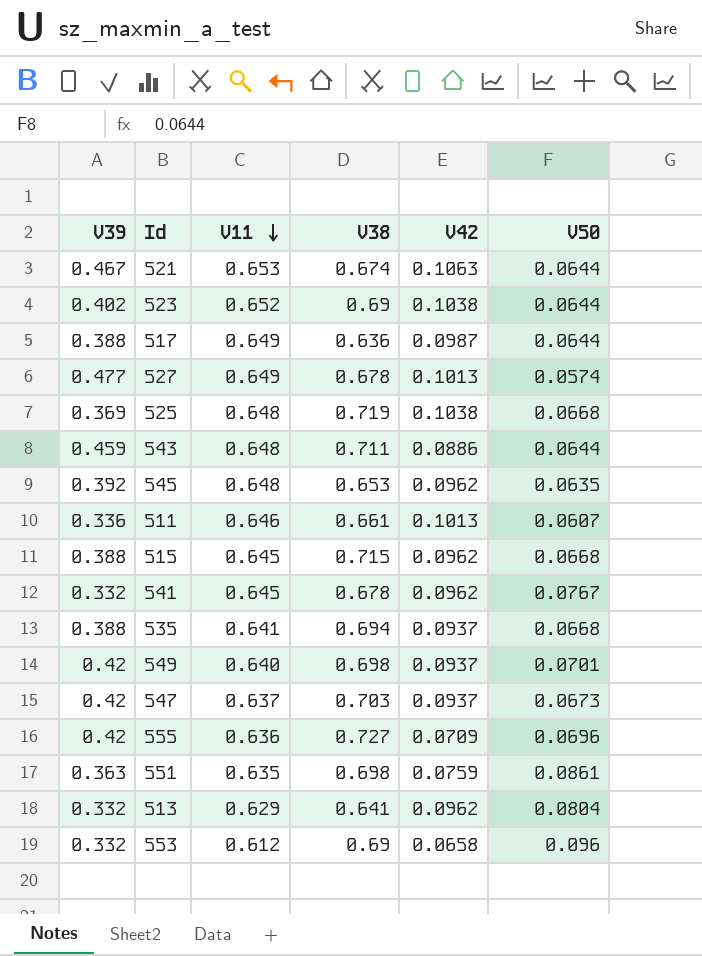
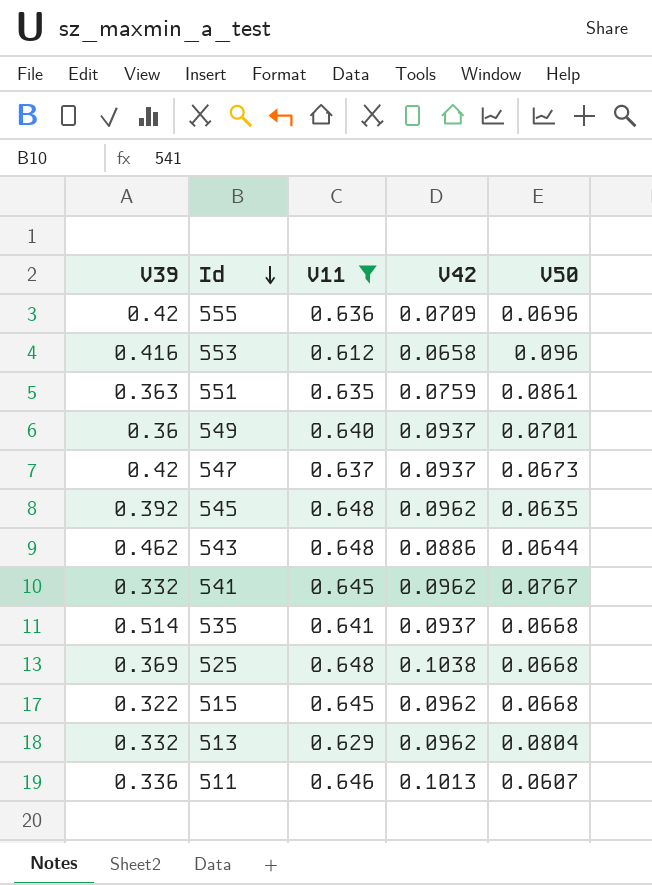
filter: none -> V11 <= 0.648
row order: V11 descending -> Id descending
column V38 | position: 4 -> none
553 | V39: 0.332 -> 0.416
549 | V39: 0.42 -> 0.36
543 | V39: 0.459 -> 0.462
535 | V39: 0.388 -> 0.514
515 | V39: 0.388 -> 0.322

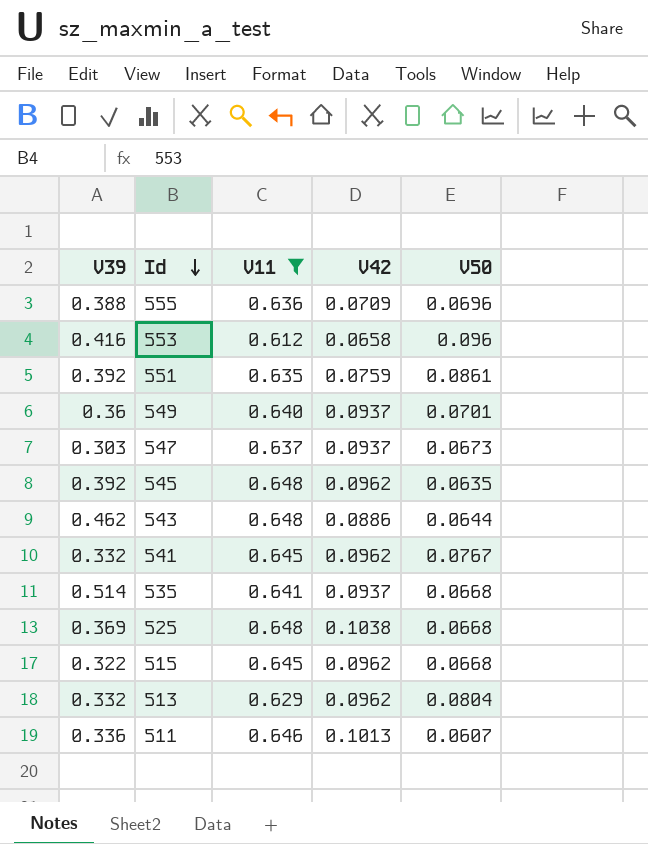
555 | V39: 0.42 -> 0.388
551 | V39: 0.363 -> 0.392
547 | V39: 0.42 -> 0.303

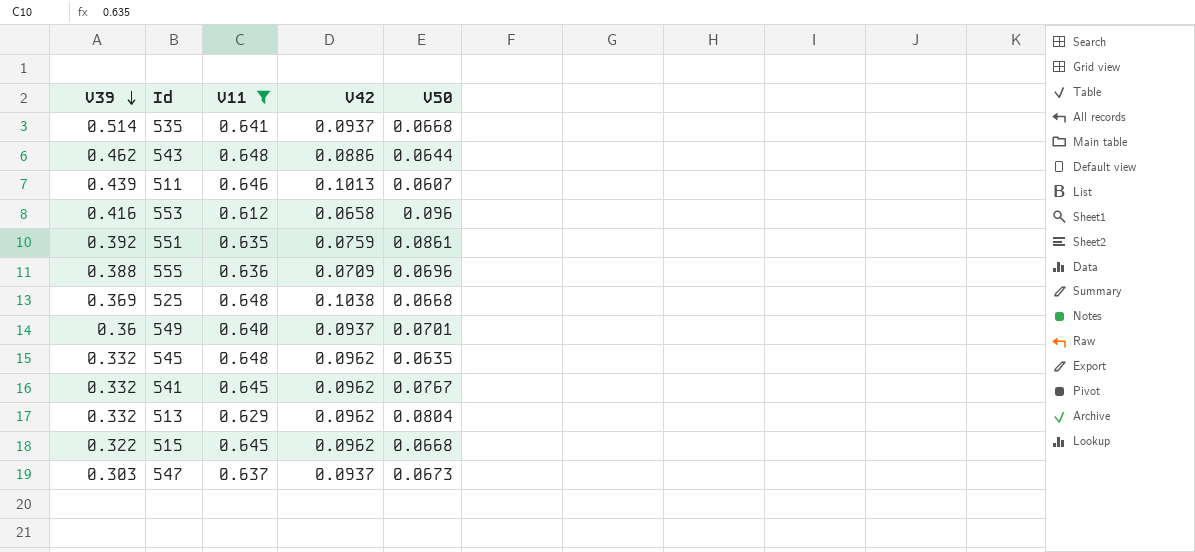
row order: Id descending -> V39 descending
511 | V39: 0.336 -> 0.439
545 | V39: 0.392 -> 0.332

